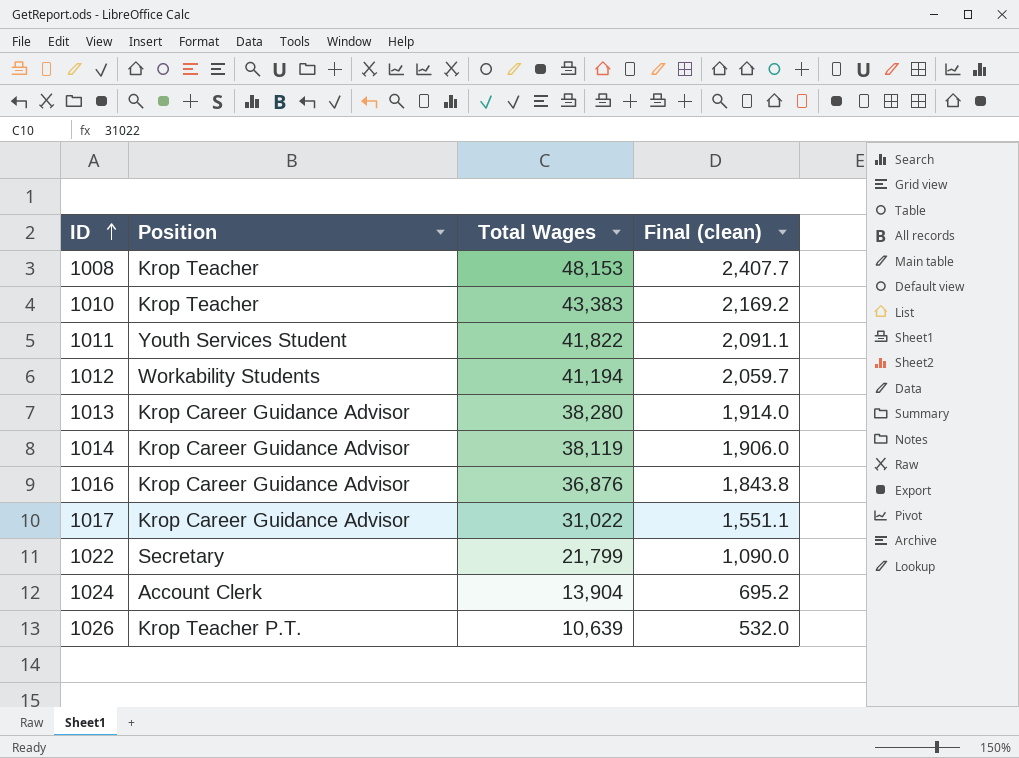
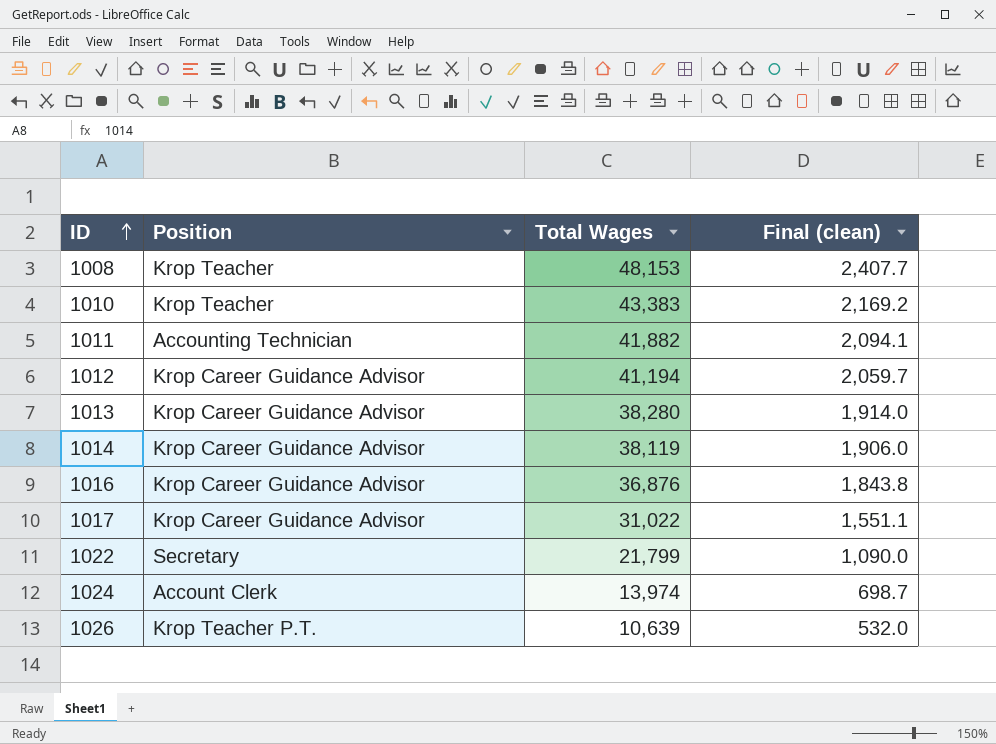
1011 | Position: Youth Services Student -> Accounting Technician
1011 | Total Wages: 41,822 -> 41,882
1011 | Final (clean): 2,091.1 -> 2,094.1
1012 | Position: Workability Students -> Krop Career Guidance Advisor
1024 | Total Wages: 13,904 -> 13,974
1024 | Final (clean): 695.2 -> 698.7

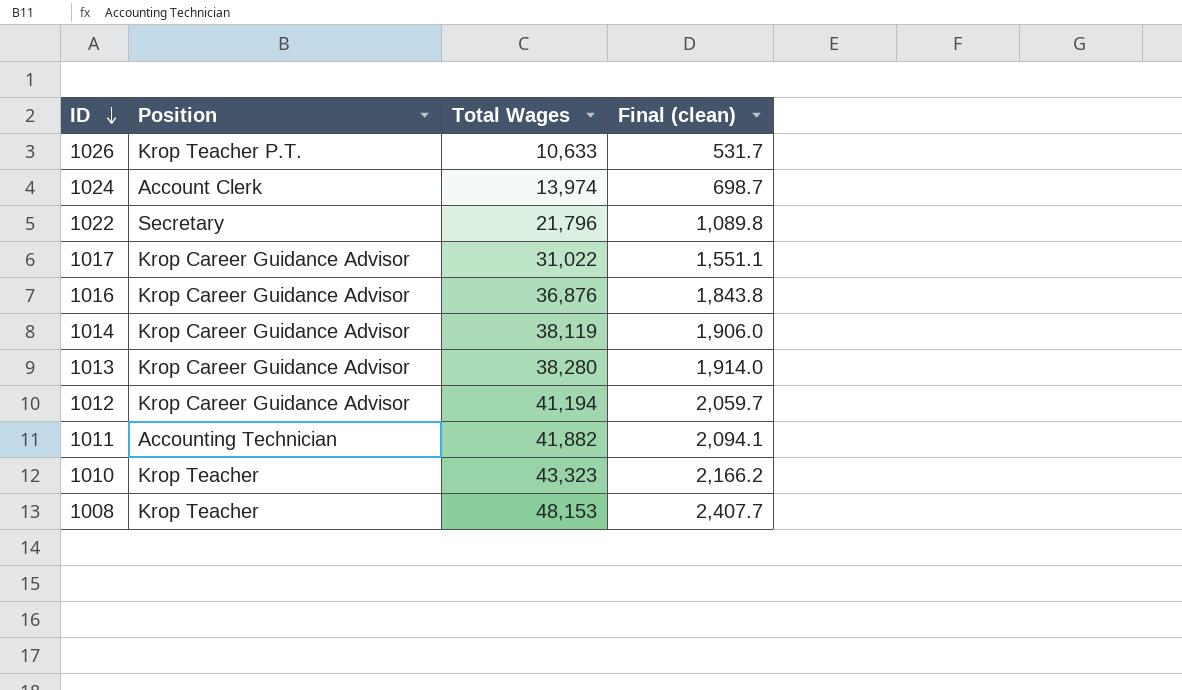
row order: ID ascending -> ID descending
1026 | Total Wages: 10,639 -> 10,633
1026 | Final (clean): 532.0 -> 531.7
1022 | Total Wages: 21,799 -> 21,796
1022 | Final (clean): 1,090.0 -> 1,089.8
1010 | Total Wages: 43,383 -> 43,323
1010 | Final (clean): 2,169.2 -> 2,166.2

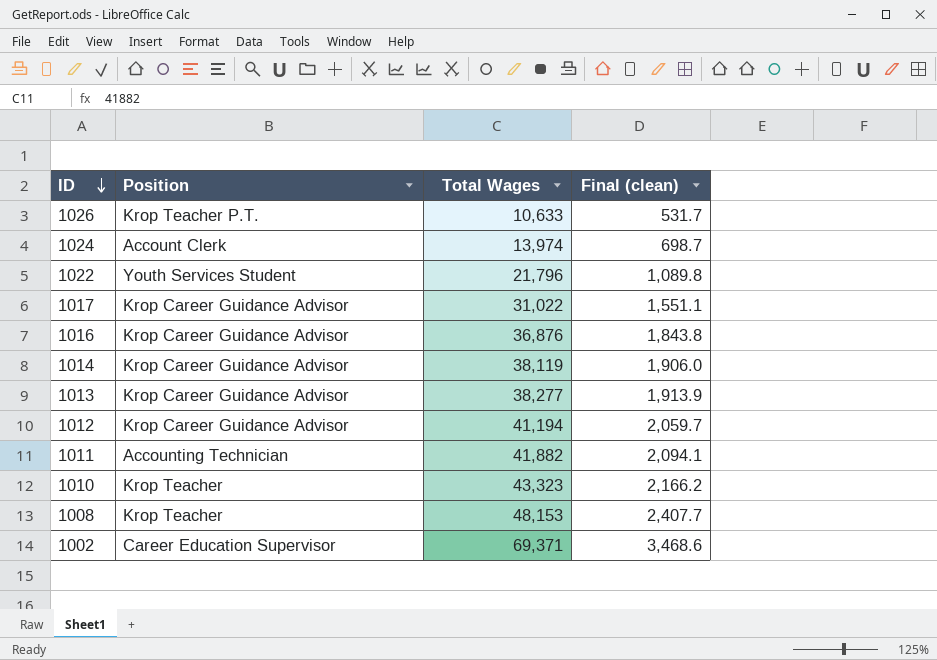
1022 | Position: Secretary -> Youth Services Student
1013 | Total Wages: 38,280 -> 38,277
1013 | Final (clean): 1,914.0 -> 1,913.9
row 1002: none -> Career Education Supervisor | 69,371 | 3,468.6

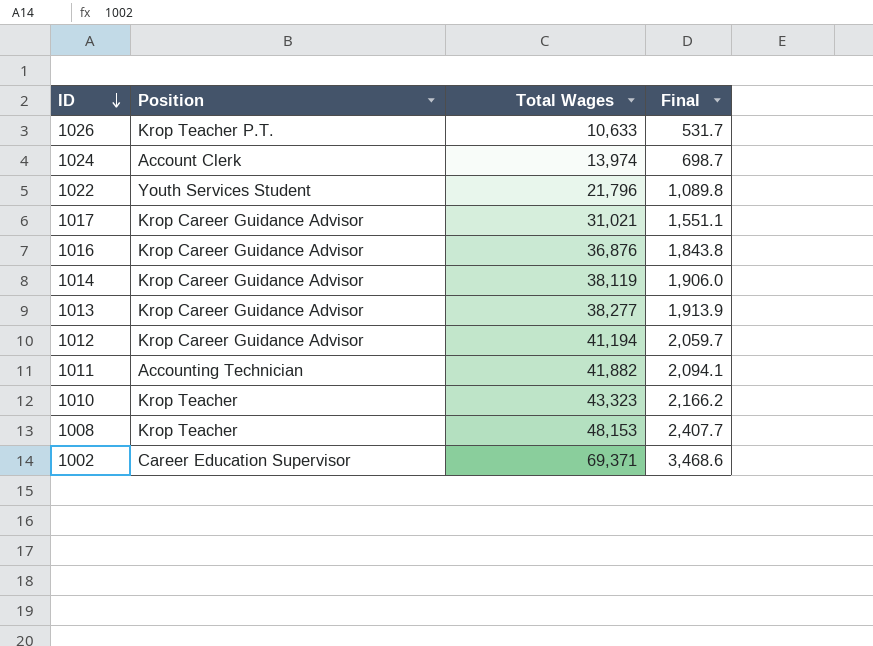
column name: Final (clean) -> Final
1017 | Total Wages: 31,022 -> 31,021

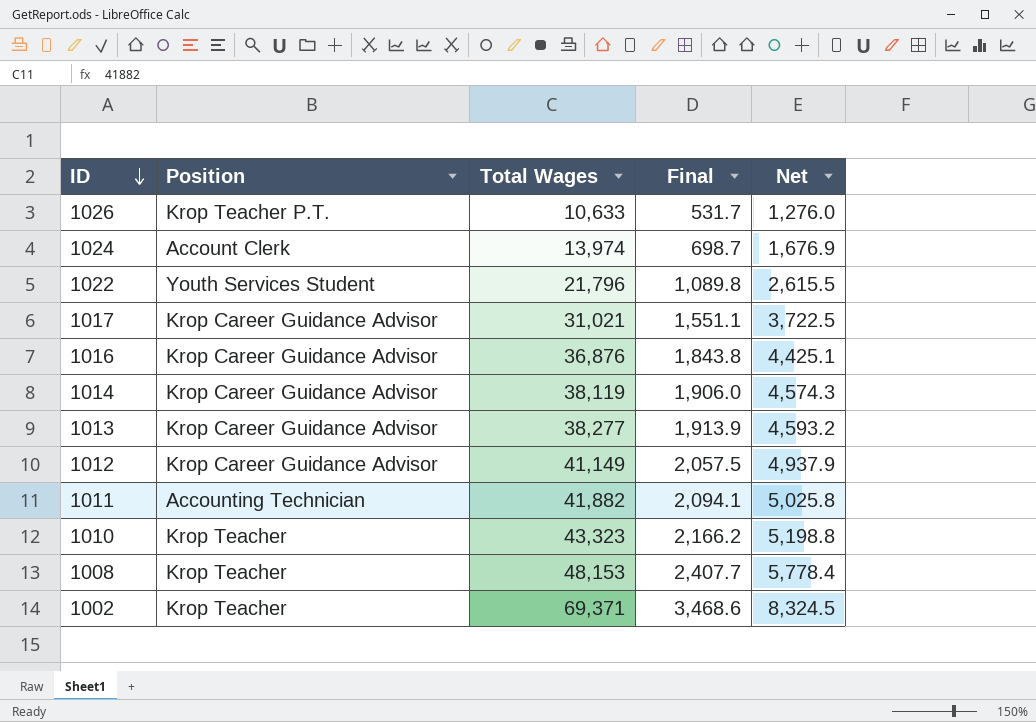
column Net | formula: none -> [Total Wages] * 0.12
1012 | Total Wages: 41,194 -> 41,149
1012 | Final: 2,059.7 -> 2,057.5
1002 | Position: Career Education Supervisor -> Krop Teacher

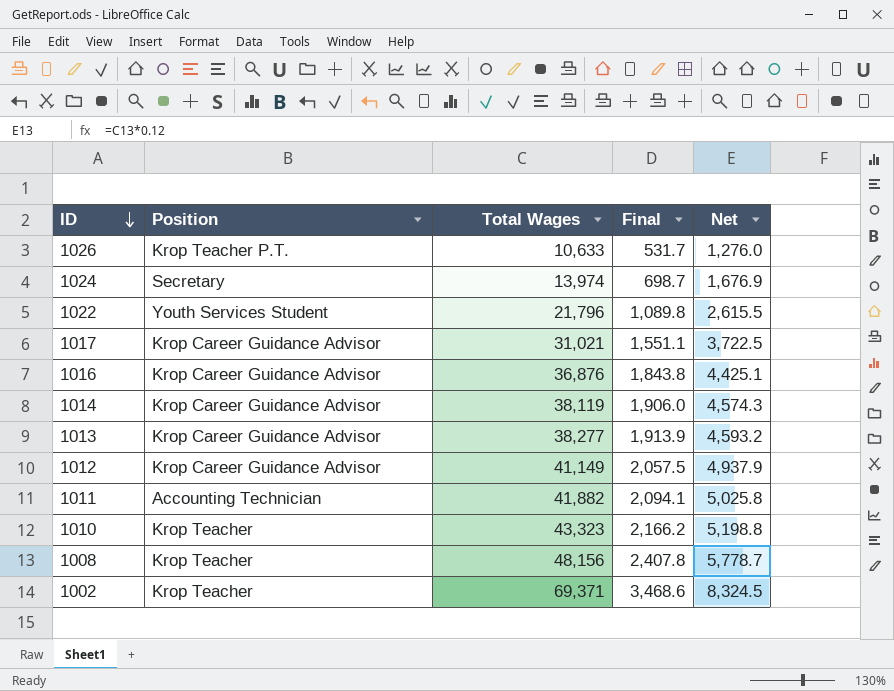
1024 | Position: Account Clerk -> Secretary
1008 | Total Wages: 48,153 -> 48,156
1008 | Final: 2,407.7 -> 2,407.8
1008 | Net: 5,778.4 -> 5,778.7

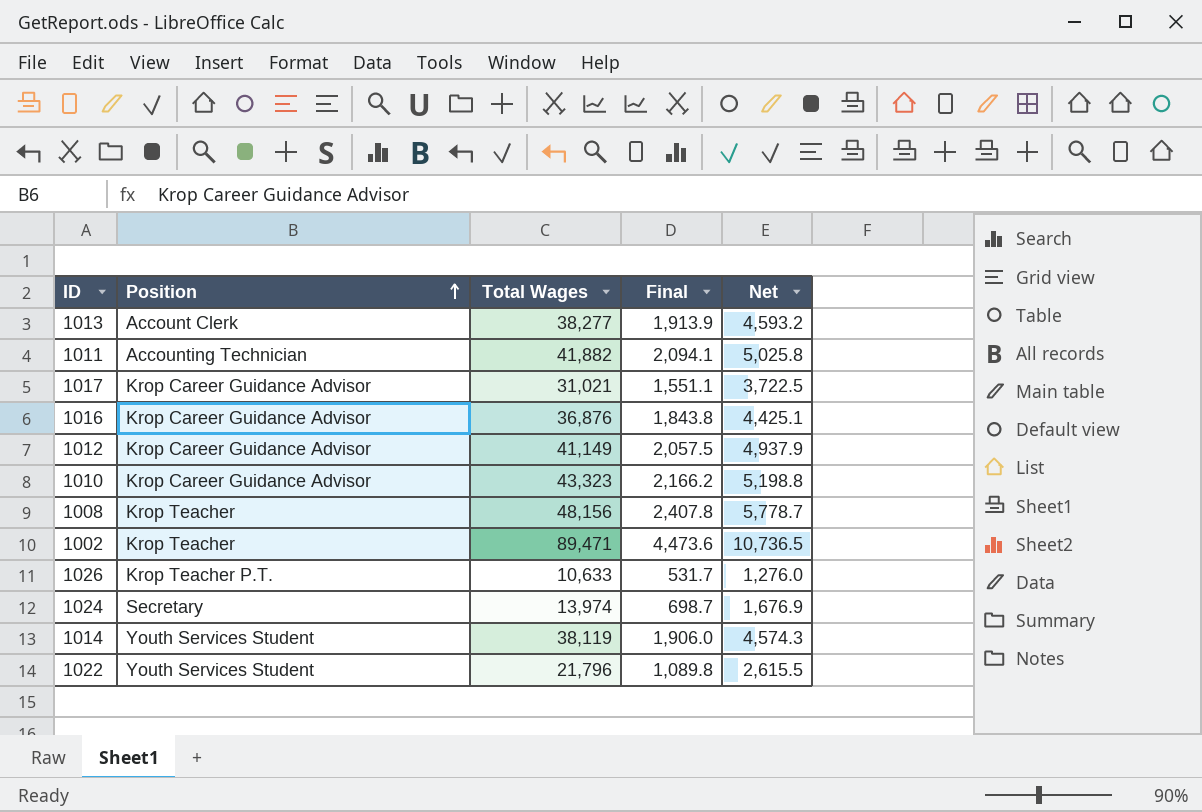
row order: ID descending -> Position ascending
1013 | Position: Krop Career Guidance Advisor -> Account Clerk
1010 | Position: Krop Teacher -> Krop Career Guidance Advisor
1002 | Total Wages: 69,371 -> 89,471
1002 | Final: 3,468.6 -> 4,473.6
1002 | Net: 8,324.5 -> 10,736.5
1014 | Position: Krop Career Guidance Advisor -> Youth Services Student

